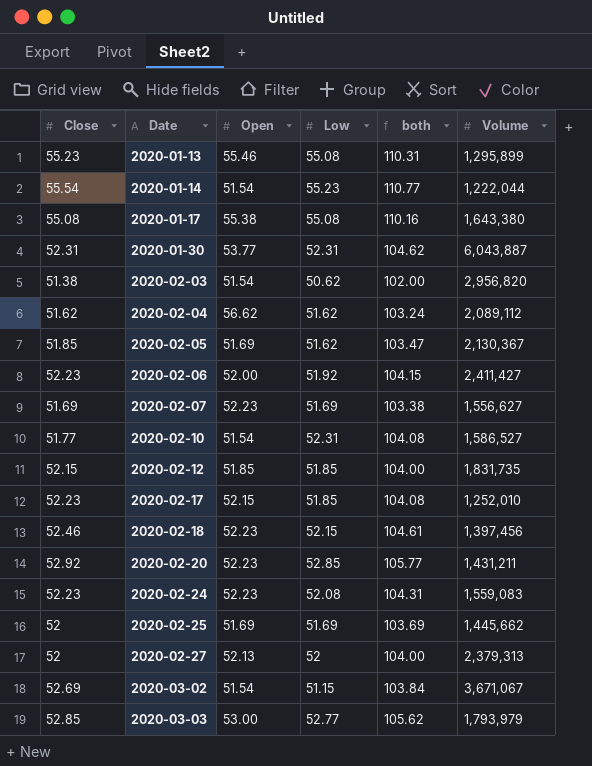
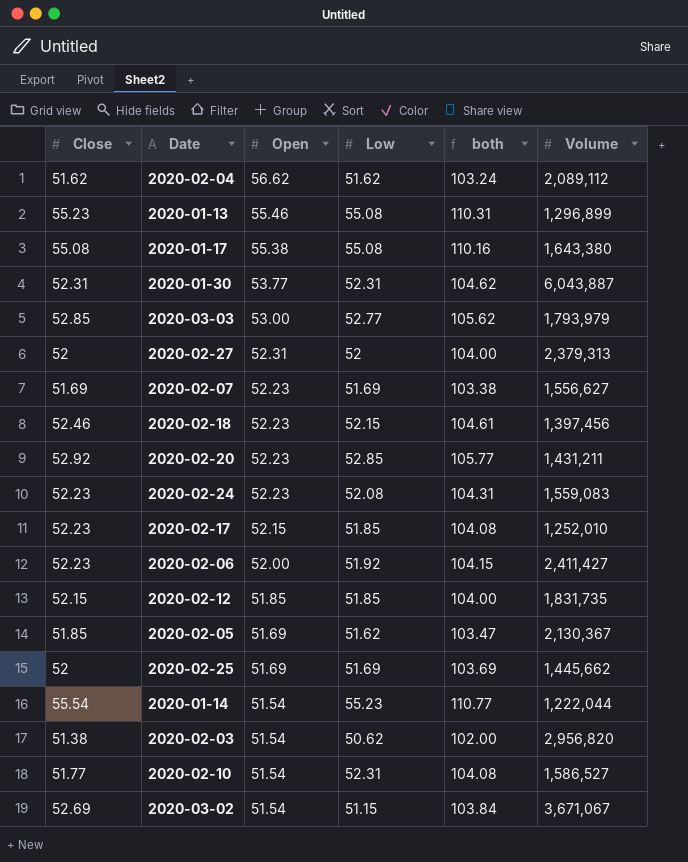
row order: Date ascending -> Open descending
2020-01-13 | Volume: 1,295,899 -> 1,296,899
2020-02-27 | Open: 52.13 -> 52.31

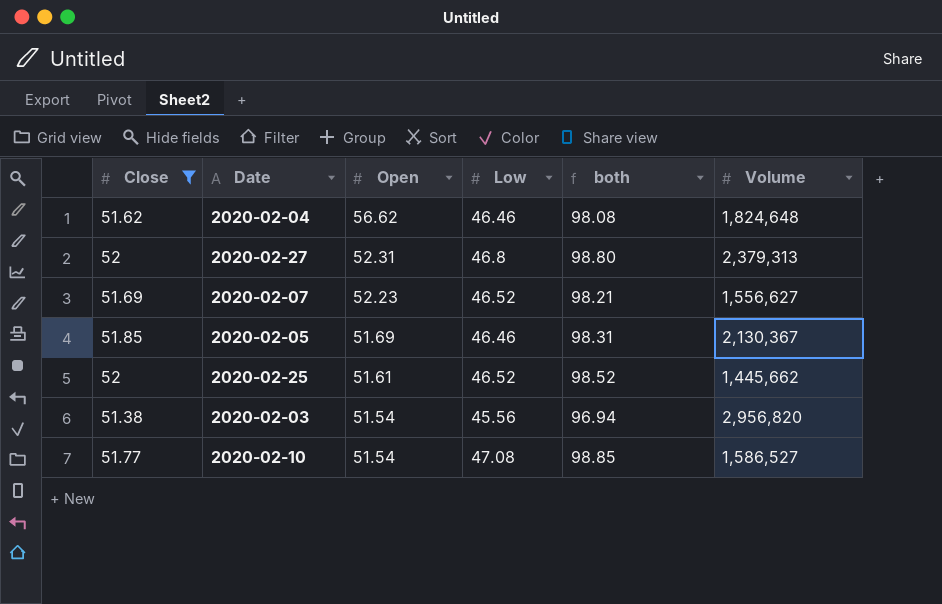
filter: none -> Close <= 52
2020-02-04 | Low: 51.62 -> 46.46
2020-02-04 | both: 103.24 -> 98.08
2020-02-04 | Volume: 2,089,112 -> 1,824,648
2020-02-27 | Low: 52 -> 46.8
2020-02-27 | both: 104.00 -> 98.80
2020-02-07 | Low: 51.69 -> 46.52
2020-02-07 | both: 103.38 -> 98.21
2020-02-05 | Low: 51.62 -> 46.46
2020-02-05 | both: 103.47 -> 98.31
2020-02-25 | Open: 51.69 -> 51.61
2020-02-25 | Low: 51.69 -> 46.52
2020-02-25 | both: 103.69 -> 98.52
2020-02-03 | Low: 50.62 -> 45.56
2020-02-03 | both: 102.00 -> 96.94
2020-02-10 | Low: 52.31 -> 47.08
2020-02-10 | both: 104.08 -> 98.85

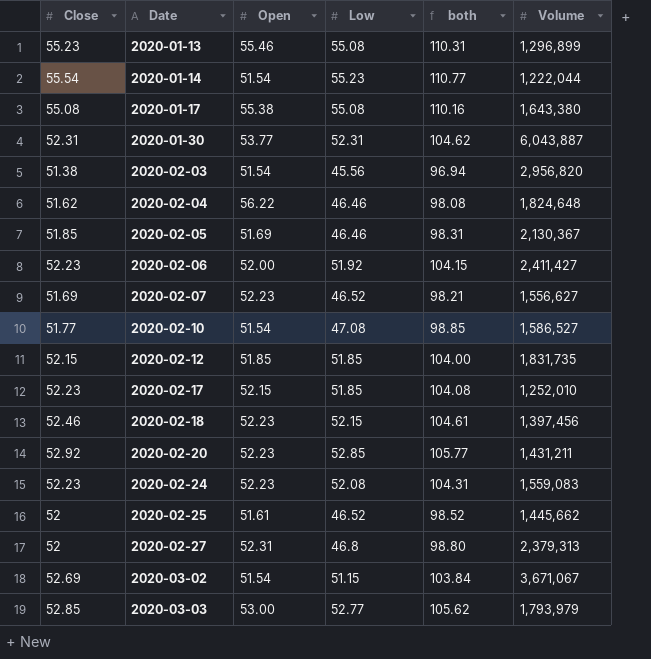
filter: Close <= 52 -> none
row order: Open descending -> Date ascending
2020-02-04 | Open: 56.62 -> 56.22

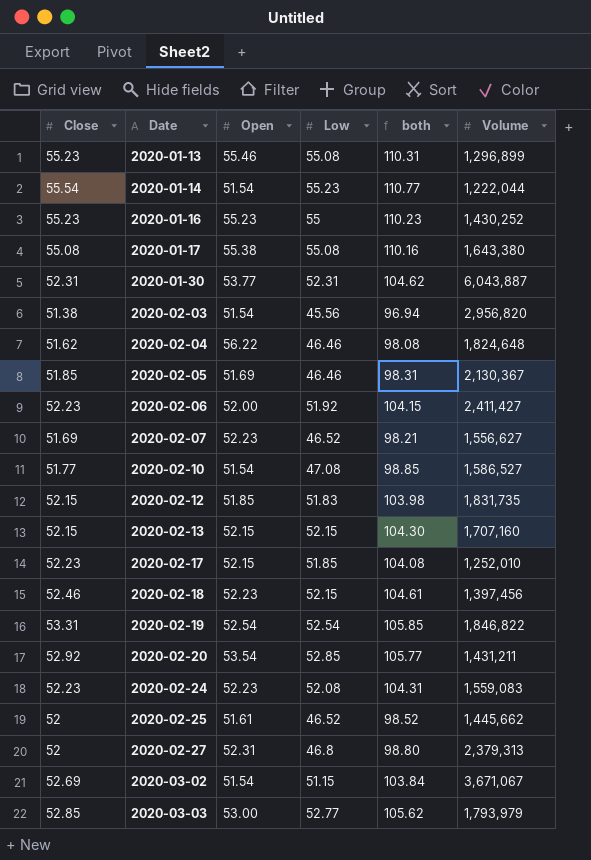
row 2020-01-16: none -> 55.23 | 55.23 | 55 | 110.23 | 1,430,252
2020-02-12 | Low: 51.85 -> 51.83
2020-02-12 | both: 104.00 -> 103.98
row 2020-02-13: none -> 52.15 | 52.15 | 52.15 | 104.30 | 1,707,160
row 2020-02-19: none -> 53.31 | 52.54 | 52.54 | 105.85 | 1,846,822
2020-02-20 | Open: 52.23 -> 53.54

